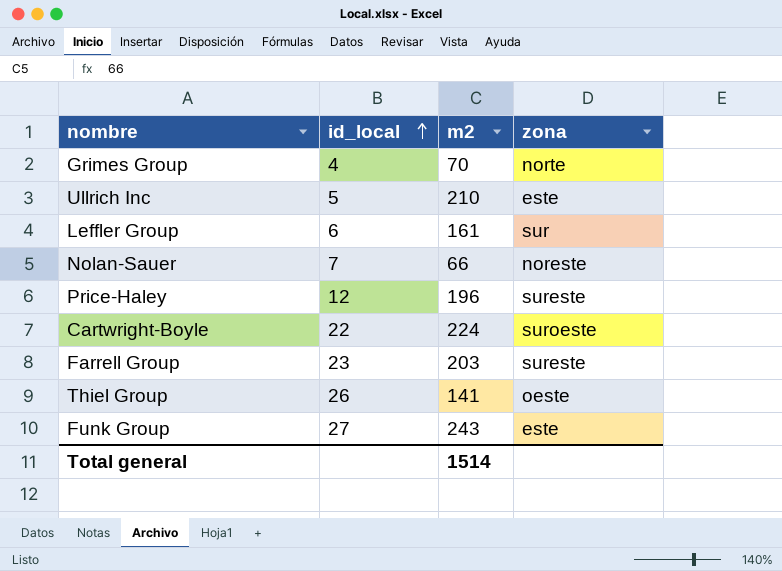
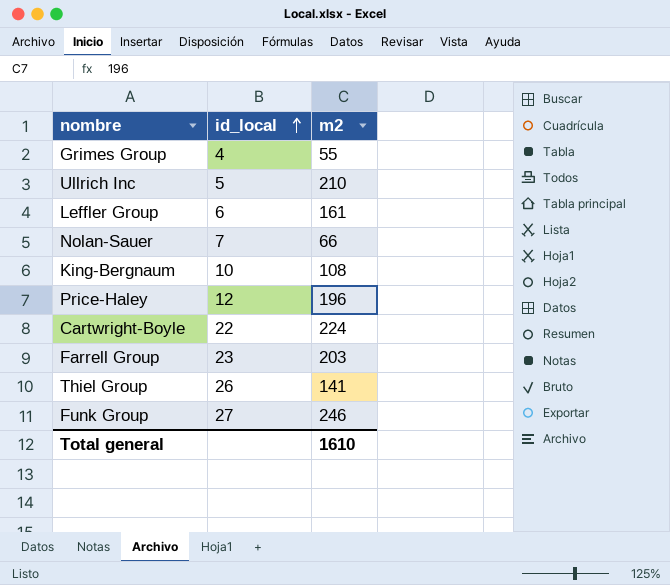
column zona | position: 4 -> none
Grimes Group | m2: 70 -> 55
row King-Bergnaum: none -> 10 | 108
Funk Group | m2: 243 -> 246
Total general | m2: 1514 -> 1610

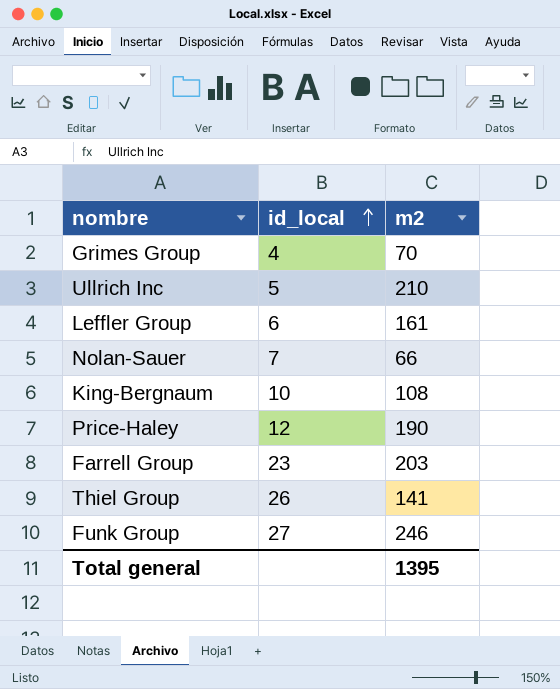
row Cartwright-Boyle: 22 | 224 -> none
Grimes Group | m2: 55 -> 70
Price-Haley | m2: 196 -> 190
Total general | m2: 1610 -> 1395

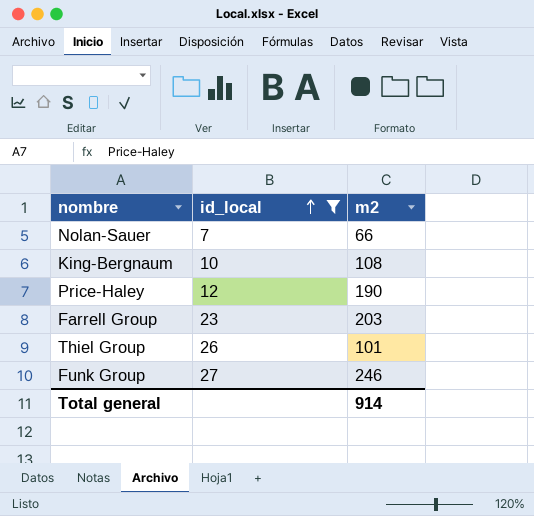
filter: none -> id_local >= 7
Thiel Group | m2: 141 -> 101
Total general | m2: 1395 -> 914

